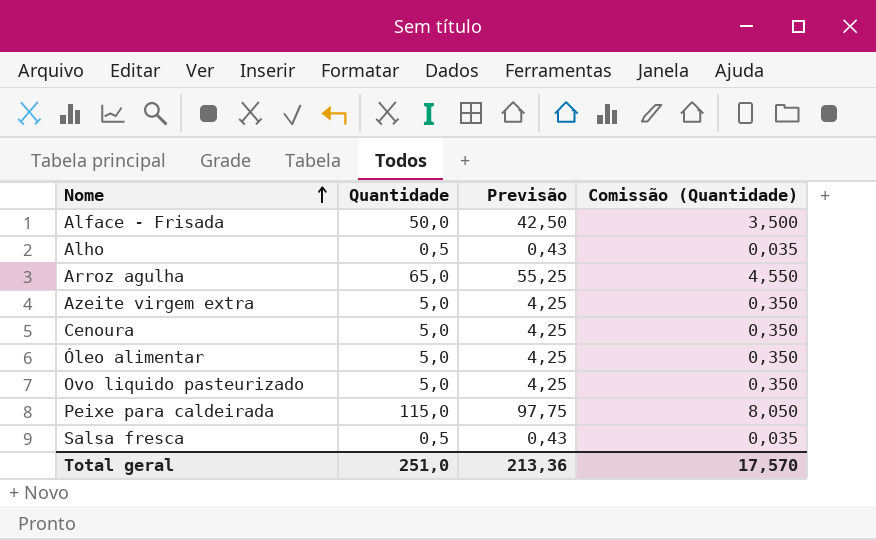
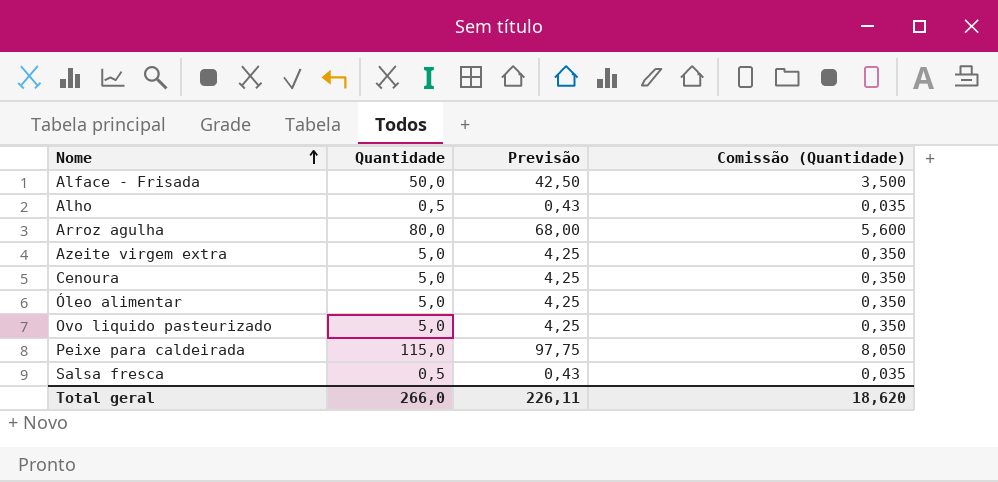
Arroz agulha | Quantidade: 65,0 -> 80,0
Arroz agulha | Previsão: 55,25 -> 68,00
Arroz agulha | Comissão (Quantidade): 4,550 -> 5,600
Total geral | Quantidade: 251,0 -> 266,0
Total geral | Previsão: 213,36 -> 226,11
Total geral | Comissão (Quantidade): 17,570 -> 18,620

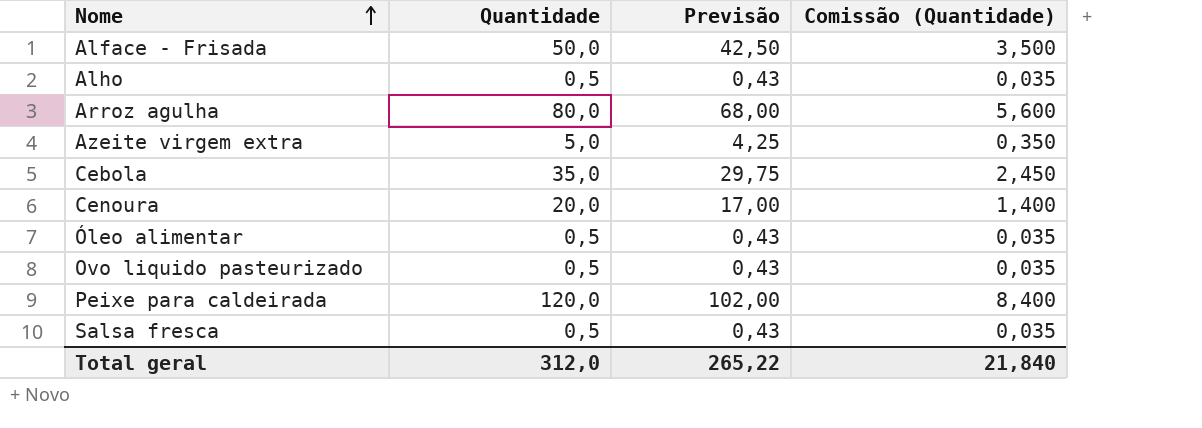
row Cebola: none -> 35,0 | 29,75 | 2,450
Cenoura | Quantidade: 5,0 -> 20,0
Cenoura | Previsão: 4,25 -> 17,00
Cenoura | Comissão (Quantidade): 0,350 -> 1,400
Óleo alimentar | Quantidade: 5,0 -> 0,5
Óleo alimentar | Previsão: 4,25 -> 0,43
Óleo alimentar | Comissão (Quantidade): 0,350 -> 0,035
Ovo liquido pasteurizado | Quantidade: 5,0 -> 0,5
Ovo liquido pasteurizado | Previsão: 4,25 -> 0,43
Ovo liquido pasteurizado | Comissão (Quantidade): 0,350 -> 0,035
Peixe para caldeirada | Quantidade: 115,0 -> 120,0
Peixe para caldeirada | Previsão: 97,75 -> 102,00
Peixe para caldeirada | Comissão (Quantidade): 8,050 -> 8,400
Total geral | Quantidade: 266,0 -> 312,0
Total geral | Previsão: 226,11 -> 265,22
Total geral | Comissão (Quantidade): 18,620 -> 21,840

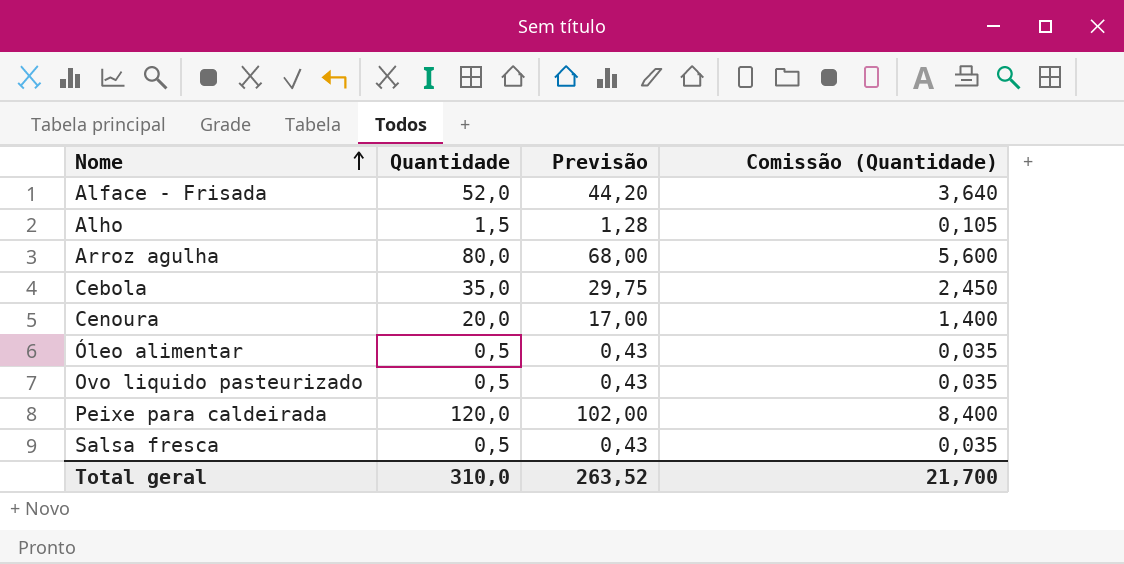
row Azeite virgem extra: 5,0 | 4,25 | 0,350 -> none
Alface - Frisada | Quantidade: 50,0 -> 52,0
Alface - Frisada | Previsão: 42,50 -> 44,20
Alface - Frisada | Comissão (Quantidade): 3,500 -> 3,640
Alho | Quantidade: 0,5 -> 1,5
Alho | Previsão: 0,43 -> 1,28
Alho | Comissão (Quantidade): 0,035 -> 0,105
Total geral | Quantidade: 312,0 -> 310,0
Total geral | Previsão: 265,22 -> 263,52
Total geral | Comissão (Quantidade): 21,840 -> 21,700

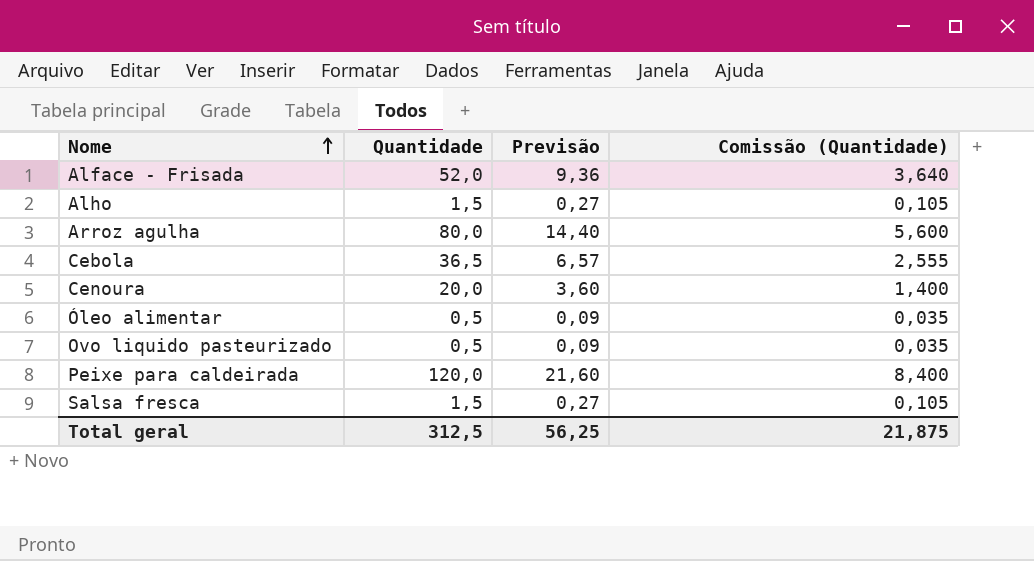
column Previsão | formula: [Quantidade] * 0,85 -> [Quantidade] * 0,18
Cebola | Quantidade: 35,0 -> 36,5
Cebola | Comissão (Quantidade): 2,450 -> 2,555
Salsa fresca | Quantidade: 0,5 -> 1,5
Salsa fresca | Comissão (Quantidade): 0,035 -> 0,105
Total geral | Quantidade: 310,0 -> 312,5
Total geral | Previsão: 263,52 -> 56,25
Total geral | Comissão (Quantidade): 21,700 -> 21,875

